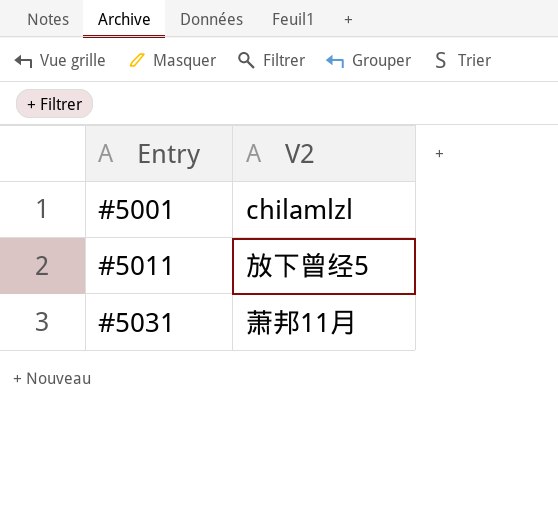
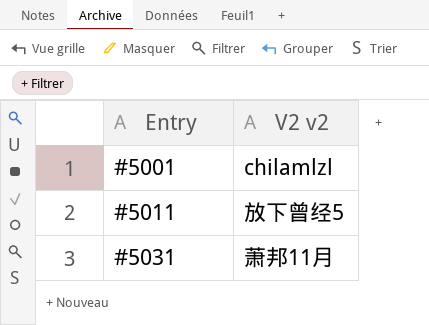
column name: V2 -> V2 v2

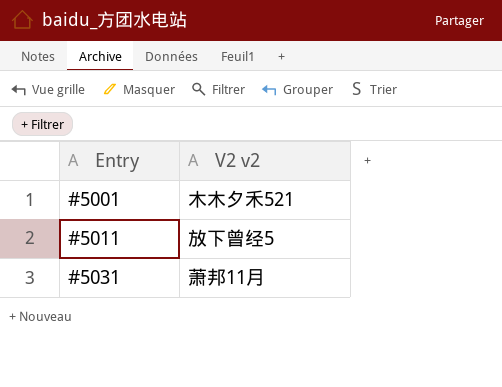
#5001 | V2 v2: chilamlzl -> 木木夕禾521

